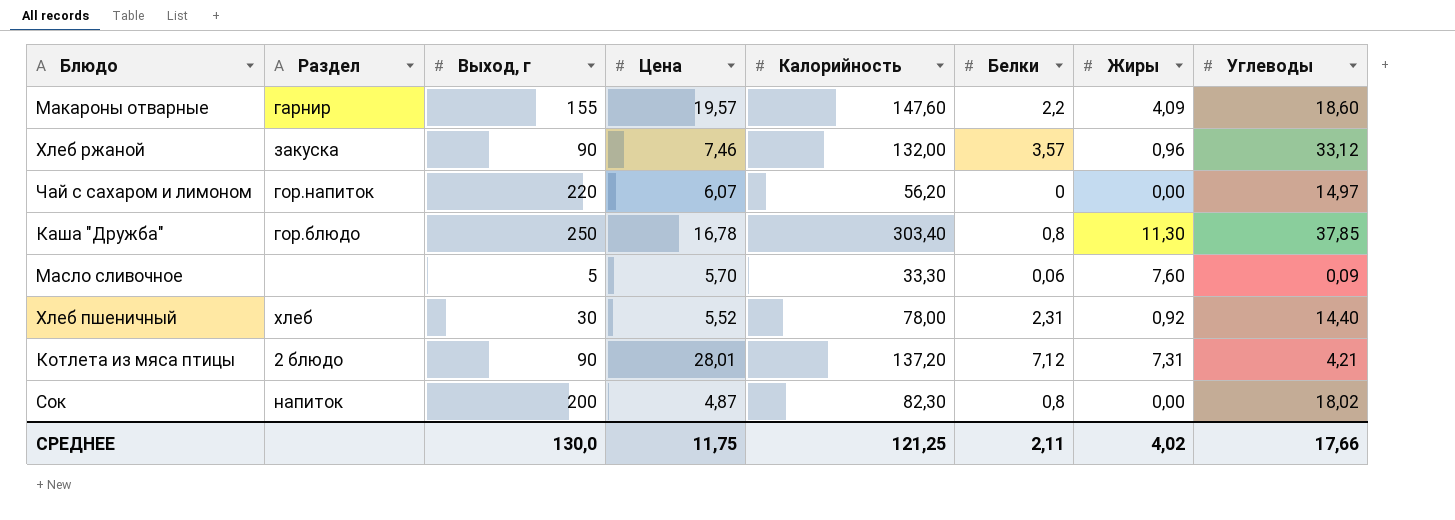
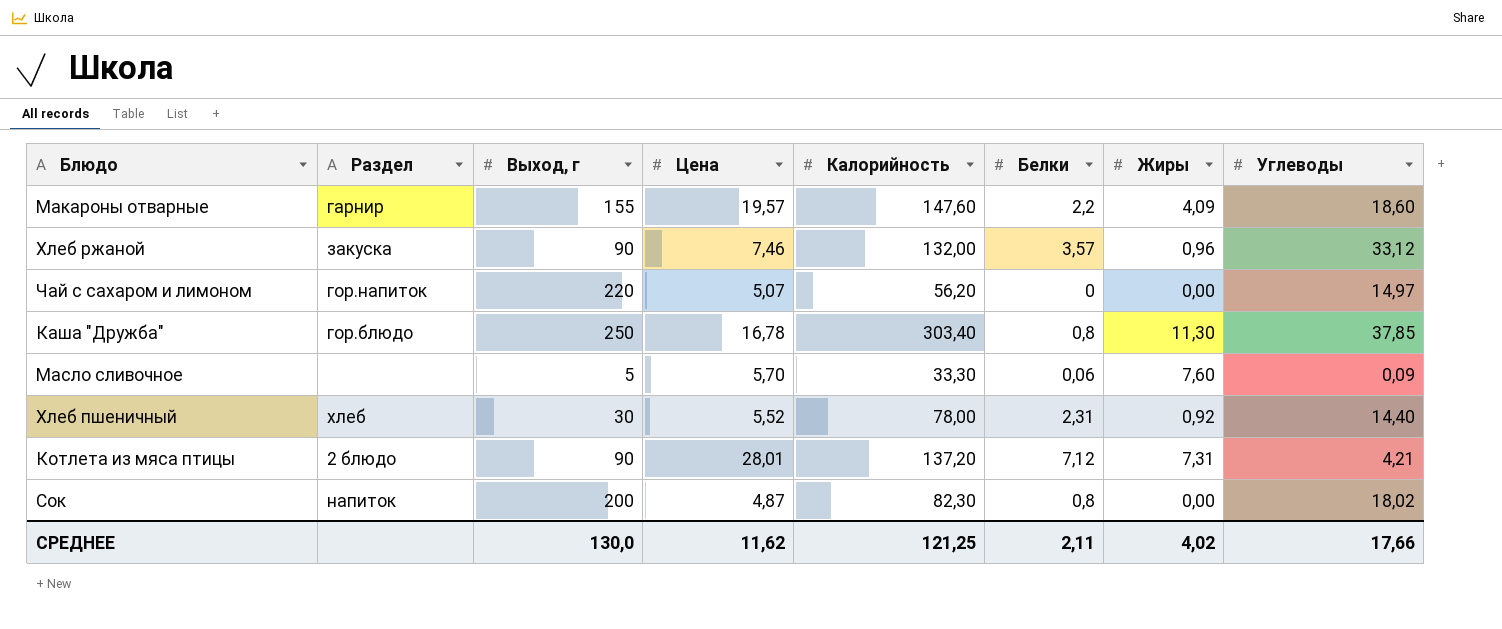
Чай с сахаром и лимоном | Цена: 6,07 -> 5,07
СРЕДНЕЕ | Цена: 11,75 -> 11,62

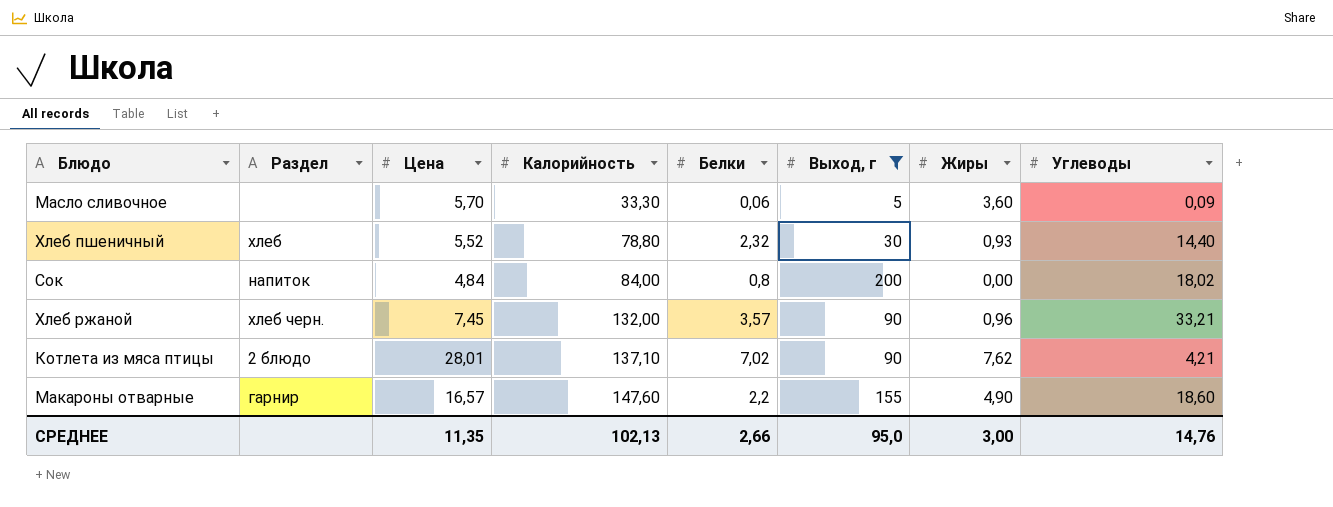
filter: none -> Выход, г <= 200
row order: none -> Калорийность ascending
column Выход, г | position: 3 -> 6
Масло сливочное | Жиры: 7,60 -> 3,60
Хлеб пшеничный | Калорийность: 78,00 -> 78,80
Хлеб пшеничный | Белки: 2,31 -> 2,32
Хлеб пшеничный | Жиры: 0,92 -> 0,93
Сок | Цена: 4,87 -> 4,84
Сок | Калорийность: 82,30 -> 84,00
Хлеб ржаной | Раздел: закуска -> хлеб черн.
Хлеб ржаной | Цена: 7,46 -> 7,45
Хлеб ржаной | Углеводы: 33,12 -> 33,21
Котлета из мяса птицы | Калорийность: 137,20 -> 137,10
Котлета из мяса птицы | Белки: 7,12 -> 7,02
Котлета из мяса птицы | Жиры: 7,31 -> 7,62
Макароны отварные | Цена: 19,57 -> 16,57
Макароны отварные | Жиры: 4,09 -> 4,90
СРЕДНЕЕ | Цена: 11,62 -> 11,35
СРЕДНЕЕ | Калорийность: 121,25 -> 102,13
СРЕДНЕЕ | Белки: 2,11 -> 2,66
СРЕДНЕЕ | Выход, г: 130,0 -> 95,0
СРЕДНЕЕ | Жиры: 4,02 -> 3,00
СРЕДНЕЕ | Углеводы: 17,66 -> 14,76

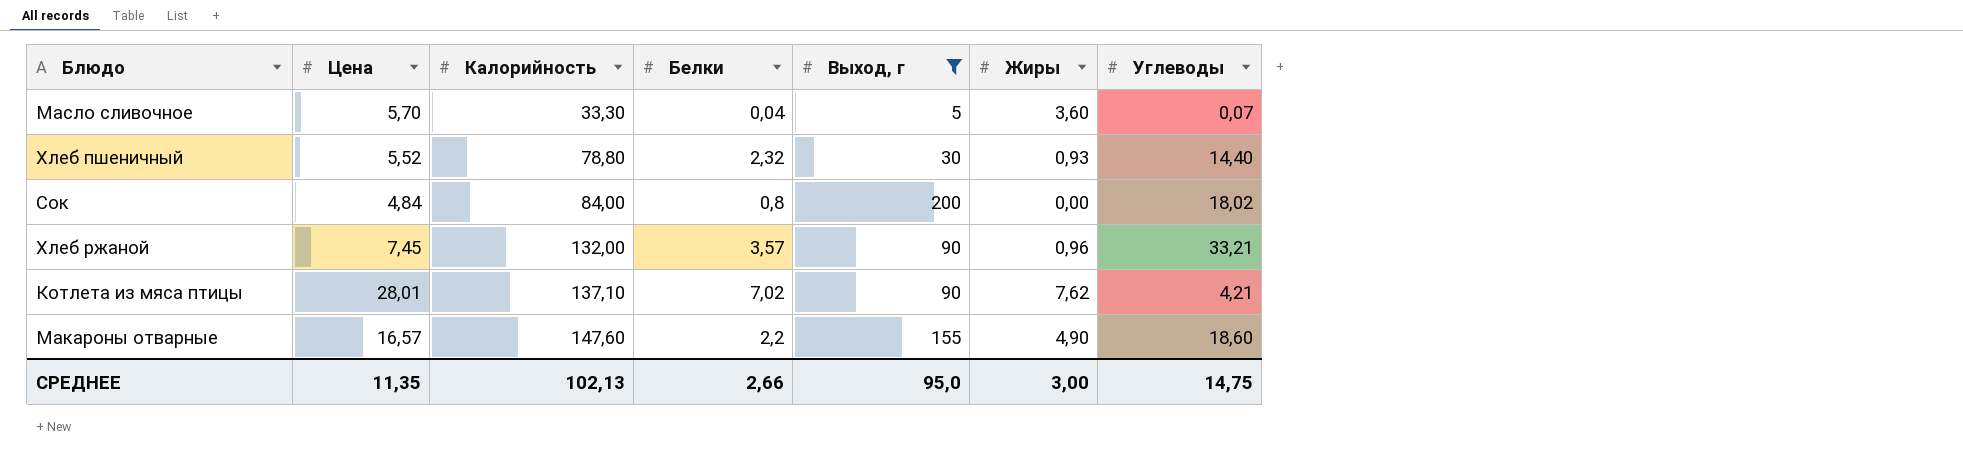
column Раздел | position: 2 -> none
Масло сливочное | Белки: 0,06 -> 0,04
Масло сливочное | Углеводы: 0,09 -> 0,07
СРЕДНЕЕ | Углеводы: 14,76 -> 14,75

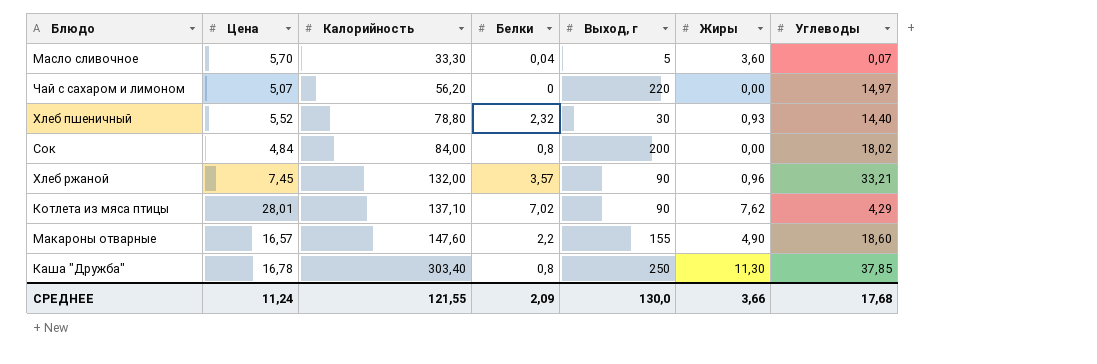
filter: Выход, г <= 200 -> none
Котлета из мяса птицы | Углеводы: 4,21 -> 4,29
СРЕДНЕЕ | Цена: 11,35 -> 11,24
СРЕДНЕЕ | Калорийность: 102,13 -> 121,55
СРЕДНЕЕ | Белки: 2,66 -> 2,09
СРЕДНЕЕ | Выход, г: 95,0 -> 130,0
СРЕДНЕЕ | Жиры: 3,00 -> 3,66
СРЕДНЕЕ | Углеводы: 14,75 -> 17,68

